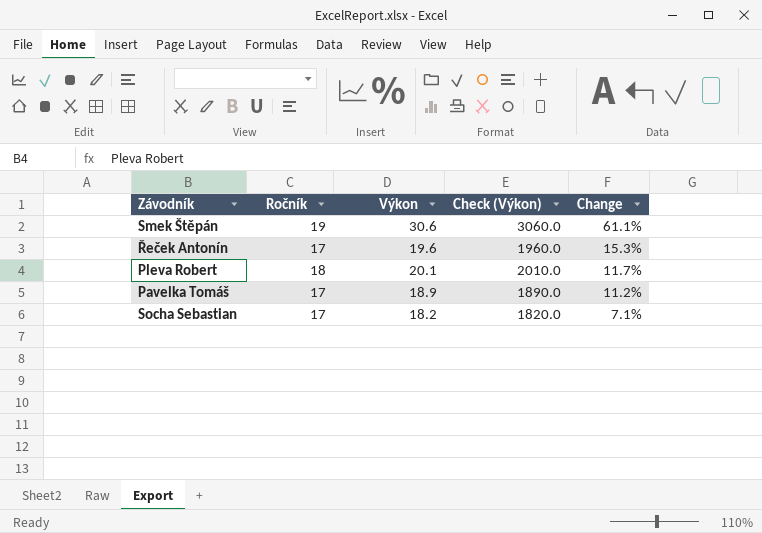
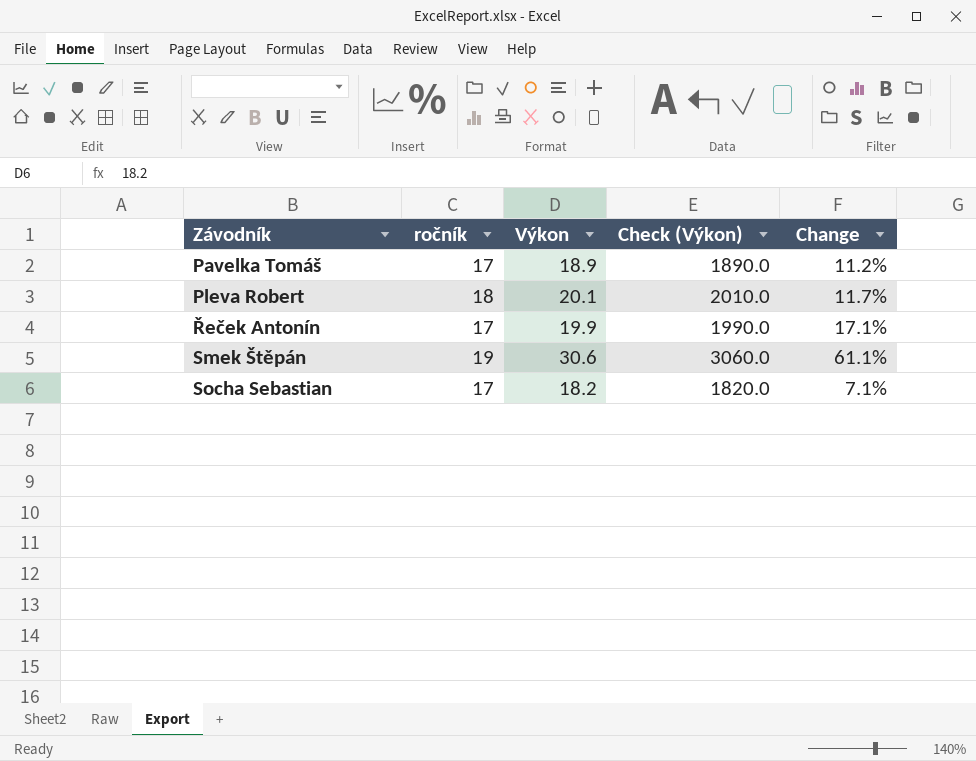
row order: Change descending -> Závodník ascending
column name: Ročník -> ročník
Řeček Antonín | Výkon: 19.6 -> 19.9
Řeček Antonín | Check (Výkon): 1960.0 -> 1990.0
Řeček Antonín | Change: 15.3% -> 17.1%

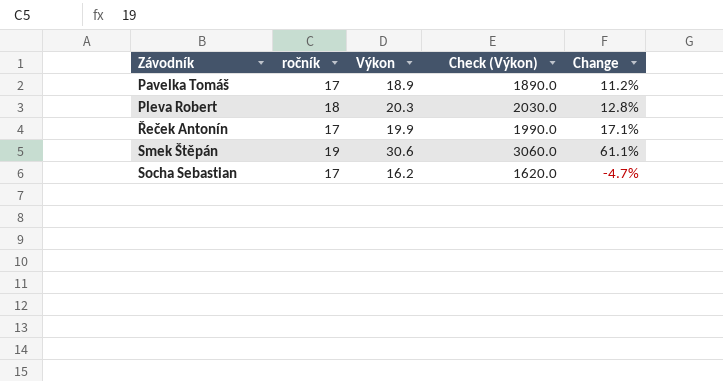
Pleva Robert | Výkon: 20.1 -> 20.3
Pleva Robert | Check (Výkon): 2010.0 -> 2030.0
Pleva Robert | Change: 11.7% -> 12.8%
Socha Sebastian | Výkon: 18.2 -> 16.2
Socha Sebastian | Check (Výkon): 1820.0 -> 1620.0
Socha Sebastian | Change: 7.1% -> -4.7%

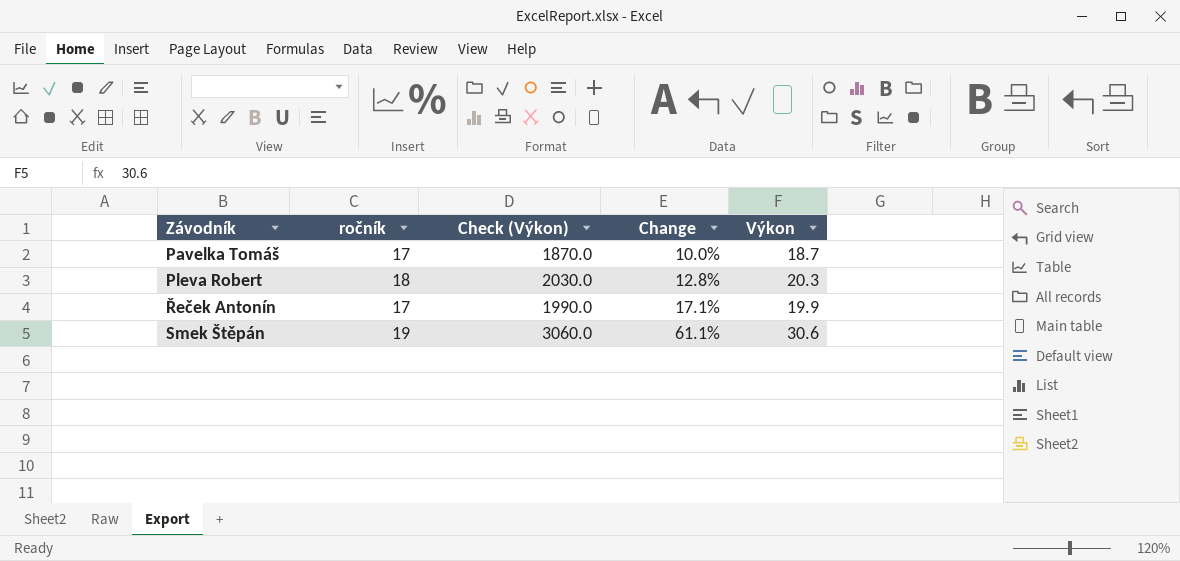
column Výkon | position: 3 -> 5
row Socha Sebastian: 17 | 16.2 | 1620.0 | -4.7% -> none
Pavelka Tomáš | Check (Výkon): 1890.0 -> 1870.0
Pavelka Tomáš | Change: 11.2% -> 10.0%
Pavelka Tomáš | Výkon: 18.9 -> 18.7

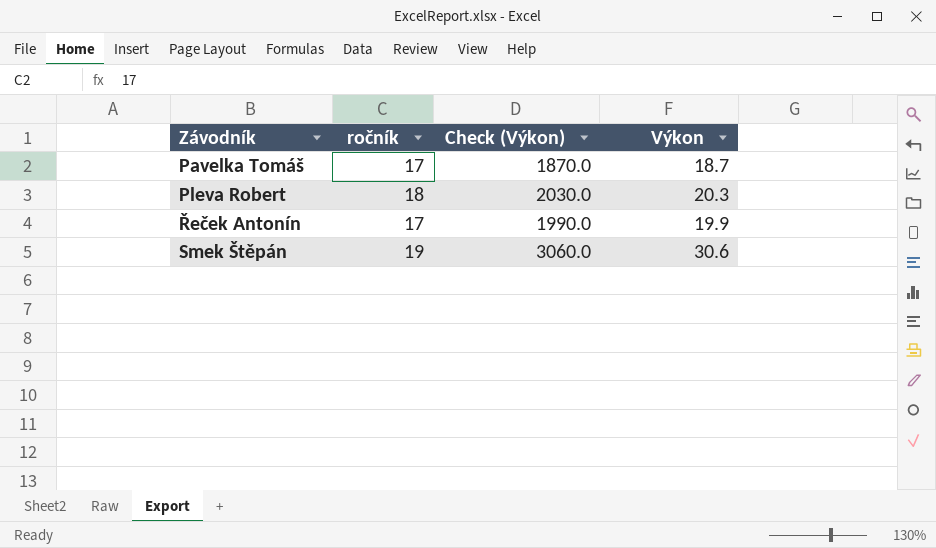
column Change | formula: ([Výkon] - [ročník]) / [ročník] -> none

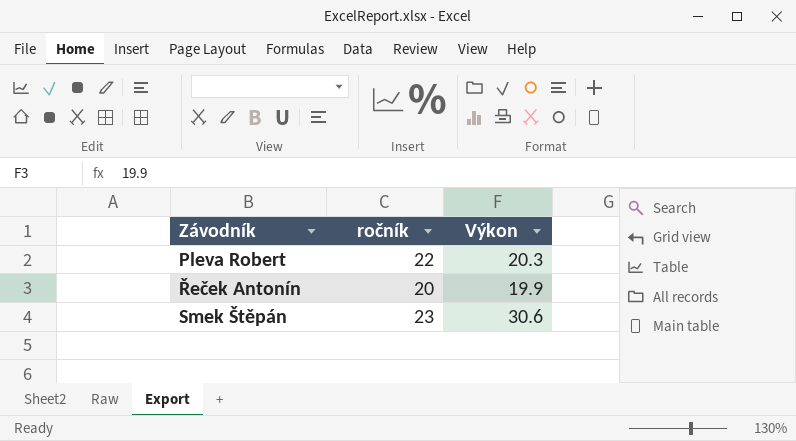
column Check (Výkon) | formula: [Výkon] * 100 -> none
row Pavelka Tomáš: 17 | 1870.0 | 18.7 -> none
Pleva Robert | ročník: 18 -> 22
Řeček Antonín | ročník: 17 -> 20
Smek Štěpán | ročník: 19 -> 23

